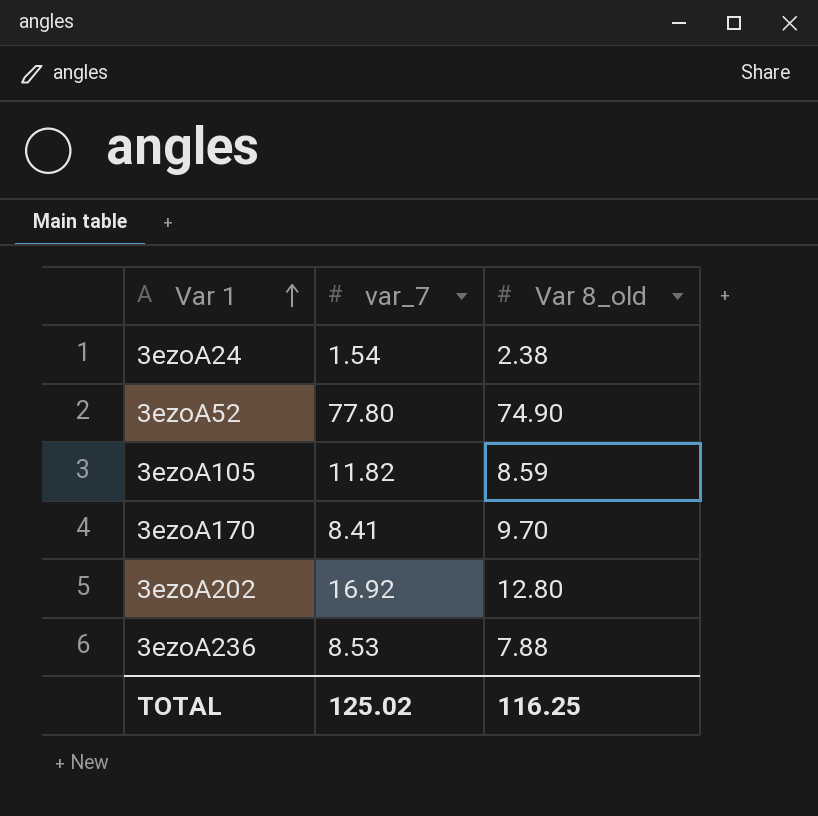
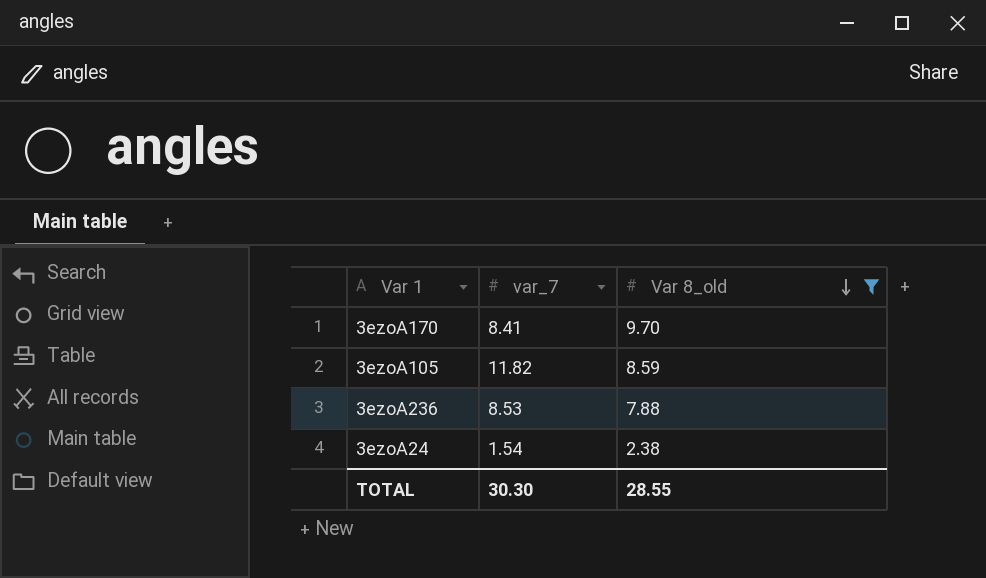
filter: none -> Var 8_old <= 9.70
row order: Var 1 ascending -> Var 8_old descending
TOTAL | var_7: 125.02 -> 30.30
TOTAL | Var 8_old: 116.25 -> 28.55

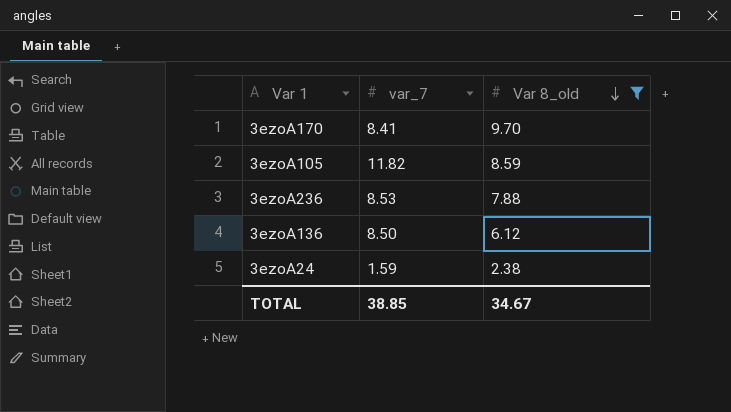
row 3ezoA136: none -> 8.50 | 6.12
3ezoA24 | var_7: 1.54 -> 1.59
TOTAL | var_7: 30.30 -> 38.85
TOTAL | Var 8_old: 28.55 -> 34.67

